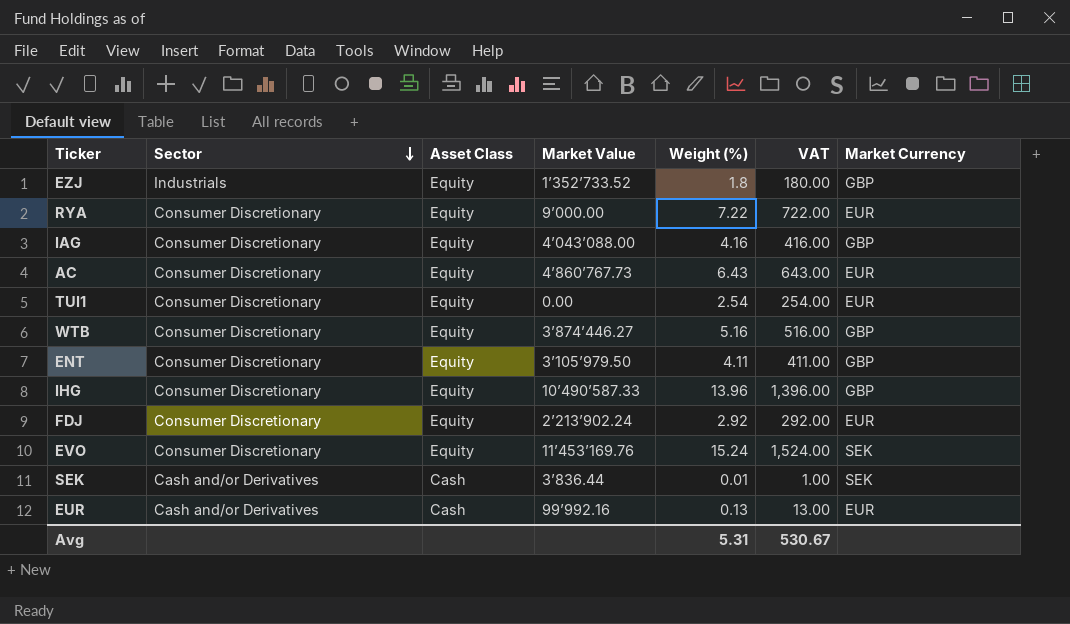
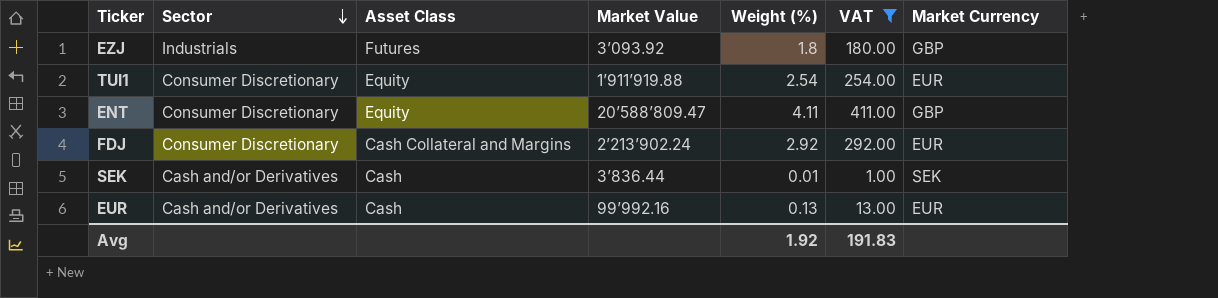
filter: none -> VAT <= 411.00
EZJ | Asset Class: Equity -> Futures
EZJ | Market Value: 1’352’733.52 -> 3’093.92
TUI1 | Market Value: 0.00 -> 1’911’919.88
ENT | Market Value: 3’105’979.50 -> 20’588’809.47
FDJ | Asset Class: Equity -> Cash Collateral and Margins
Avg | Weight (%): 5.31 -> 1.92
Avg | VAT: 530.67 -> 191.83

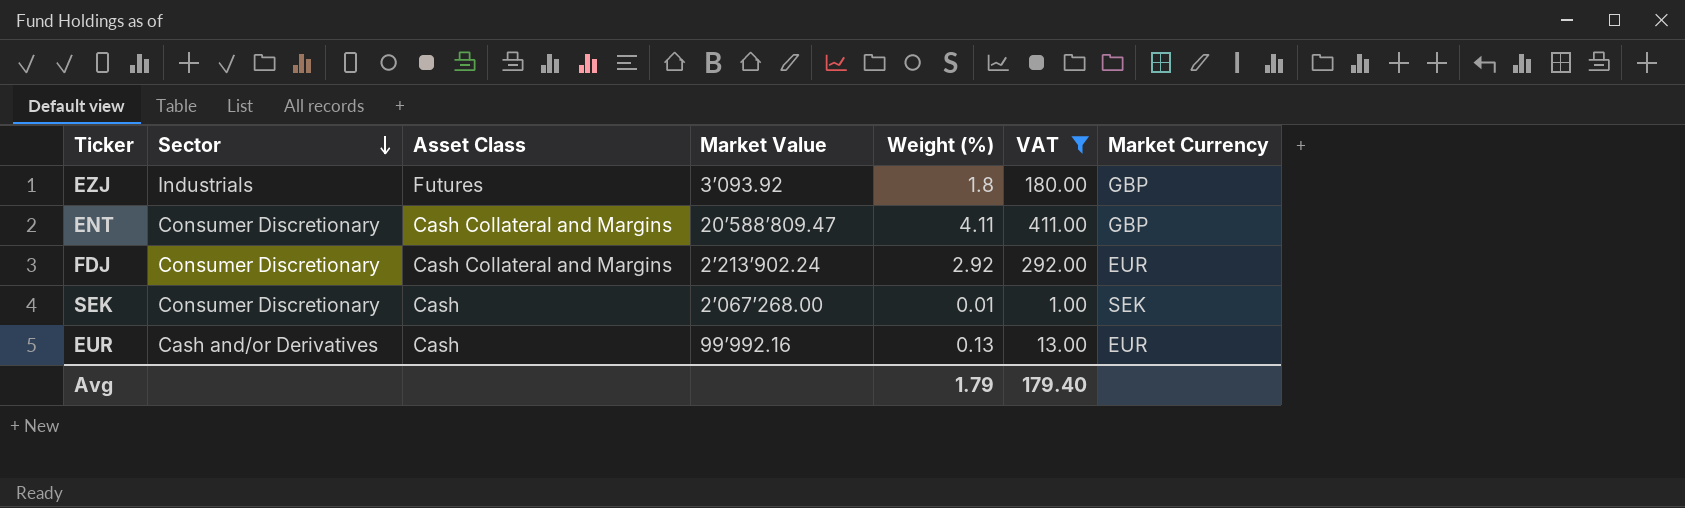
row TUI1: Consumer Discretionary | Equity | 1’911’919.88 | 2.54 | 254.00 | EUR -> none
ENT | Asset Class: Equity -> Cash Collateral and Margins
SEK | Sector: Cash and/or Derivatives -> Consumer Discretionary
SEK | Market Value: 3’836.44 -> 2’067’268.00
Avg | Weight (%): 1.92 -> 1.79
Avg | VAT: 191.83 -> 179.40

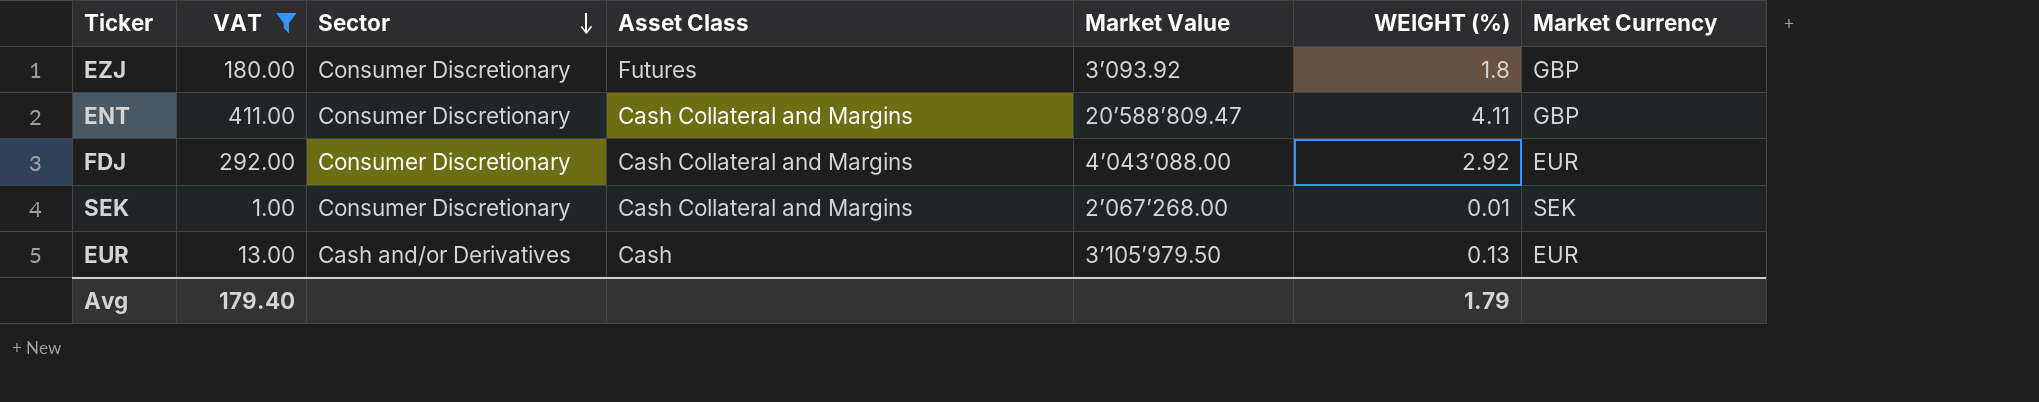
column VAT | position: 6 -> 2
column name: Weight (%) -> WEIGHT (%)
EZJ | Sector: Industrials -> Consumer Discretionary
FDJ | Market Value: 2’213’902.24 -> 4’043’088.00
SEK | Asset Class: Cash -> Cash Collateral and Margins
EUR | Market Value: 99’992.16 -> 3’105’979.50

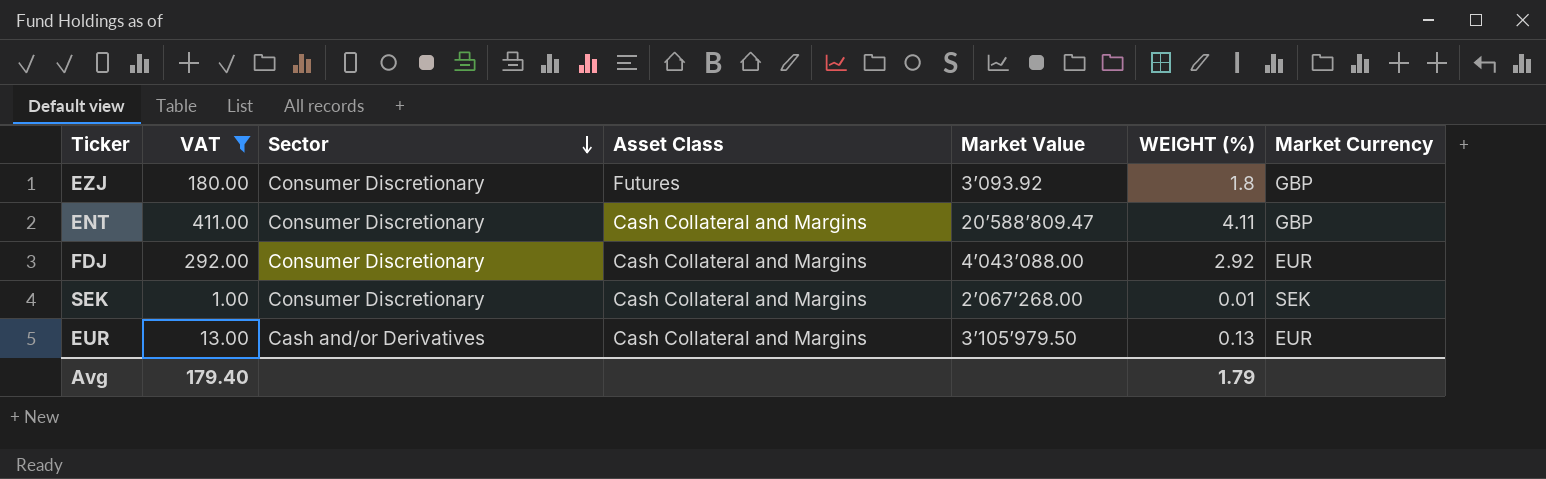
EUR | Asset Class: Cash -> Cash Collateral and Margins

